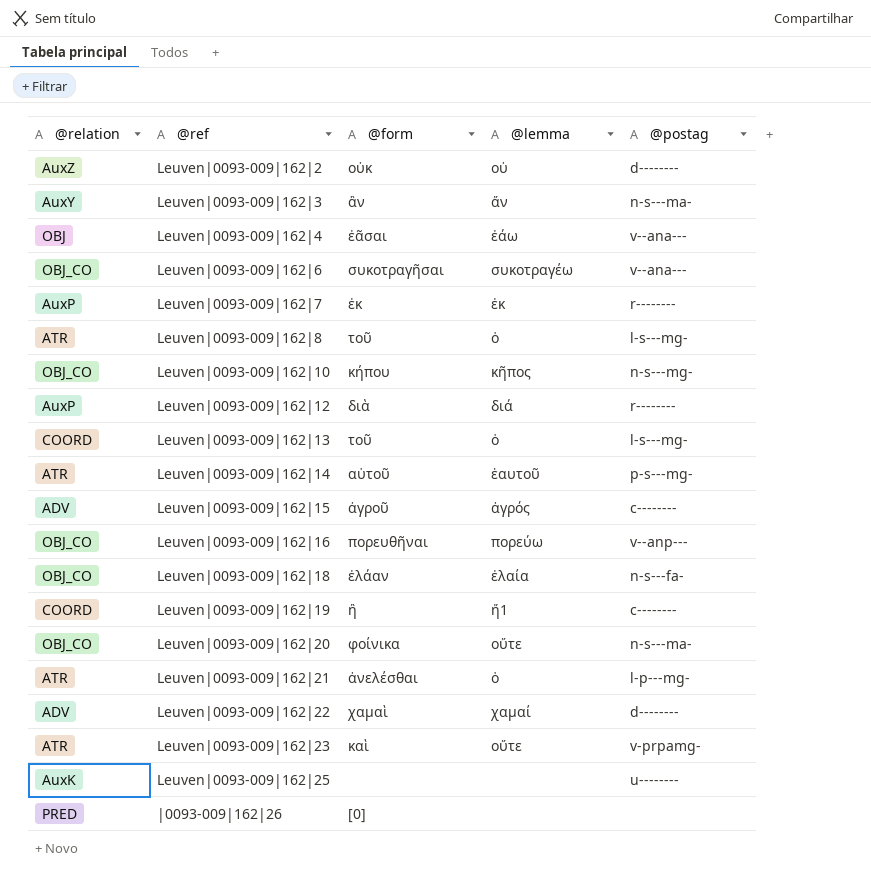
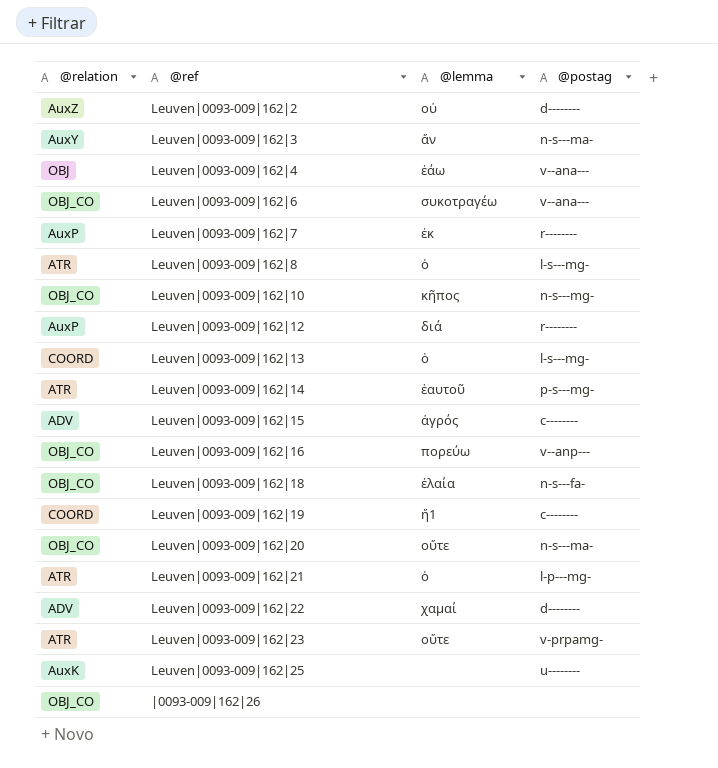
column @form | position: 3 -> none
|0093-009|162|26 | @relation: PRED -> OBJ_CO

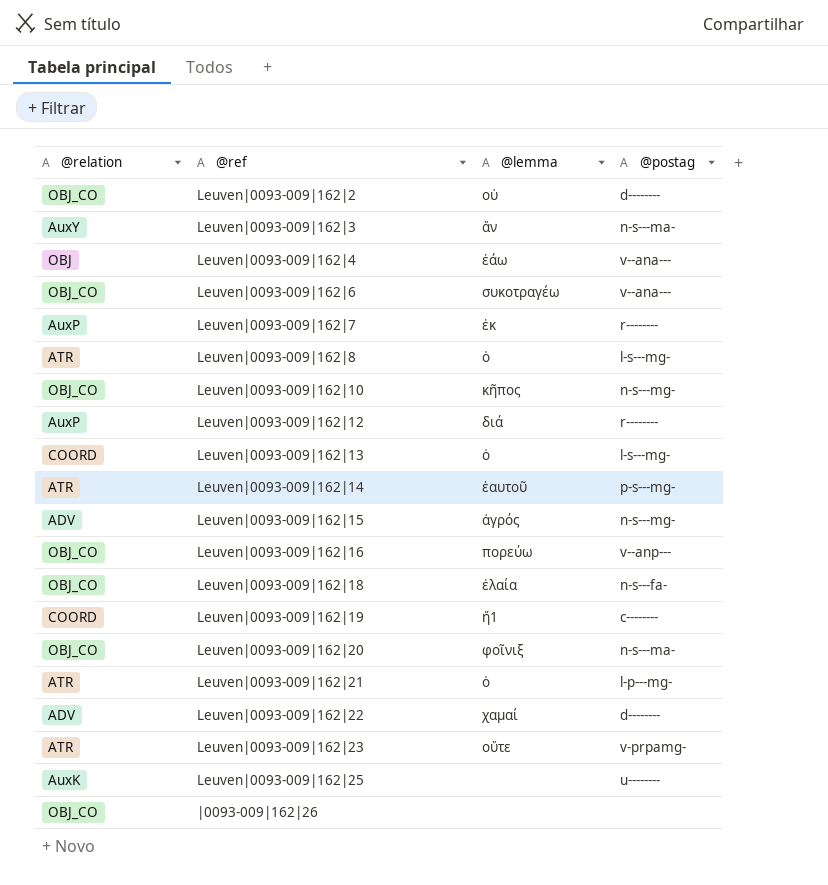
Leuven|0093-009|162|2 | @relation: AuxZ -> OBJ_CO
Leuven|0093-009|162|15 | @postag: c-------- -> n-s---mg-
Leuven|0093-009|162|20 | @lemma: οὔτε -> φοῖνιξ

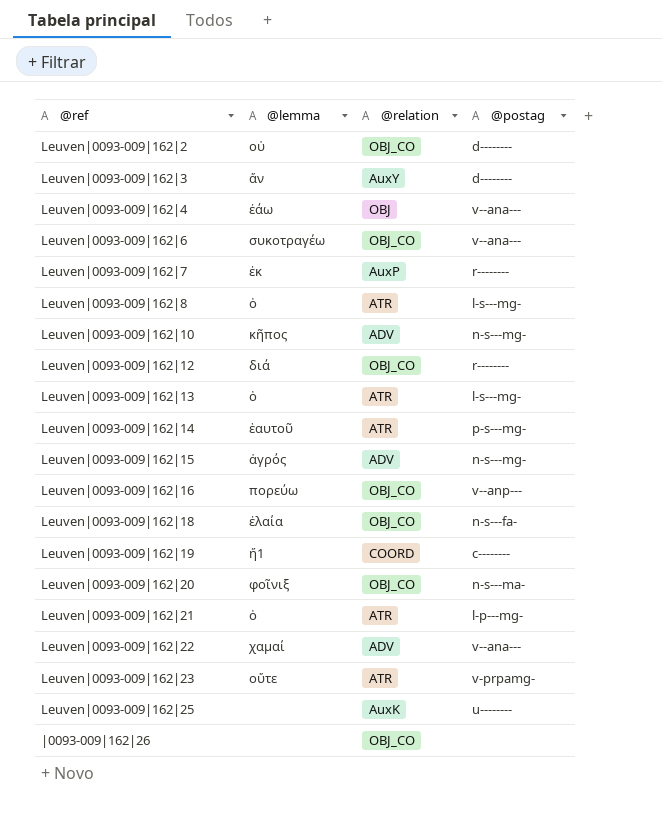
column @relation | position: 1 -> 3
Leuven|0093-009|162|3 | @postag: n-s---ma- -> d--------
Leuven|0093-009|162|10 | @relation: OBJ_CO -> ADV
Leuven|0093-009|162|12 | @relation: AuxP -> OBJ_CO
Leuven|0093-009|162|13 | @relation: COORD -> ATR
Leuven|0093-009|162|22 | @postag: d-------- -> v--ana---

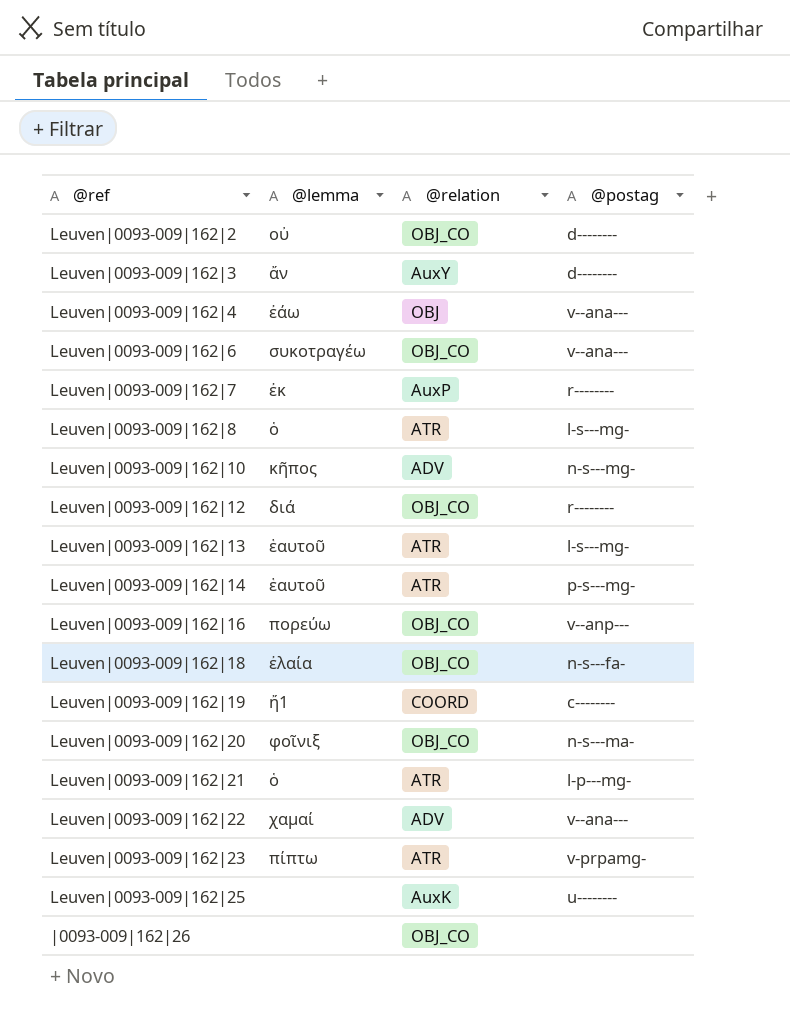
row Leuven|0093-009|162|15: ἀγρός | ADV | n-s---mg- -> none
Leuven|0093-009|162|13 | @lemma: ὁ -> ἑαυτοῦ
Leuven|0093-009|162|23 | @lemma: οὔτε -> πίπτω

